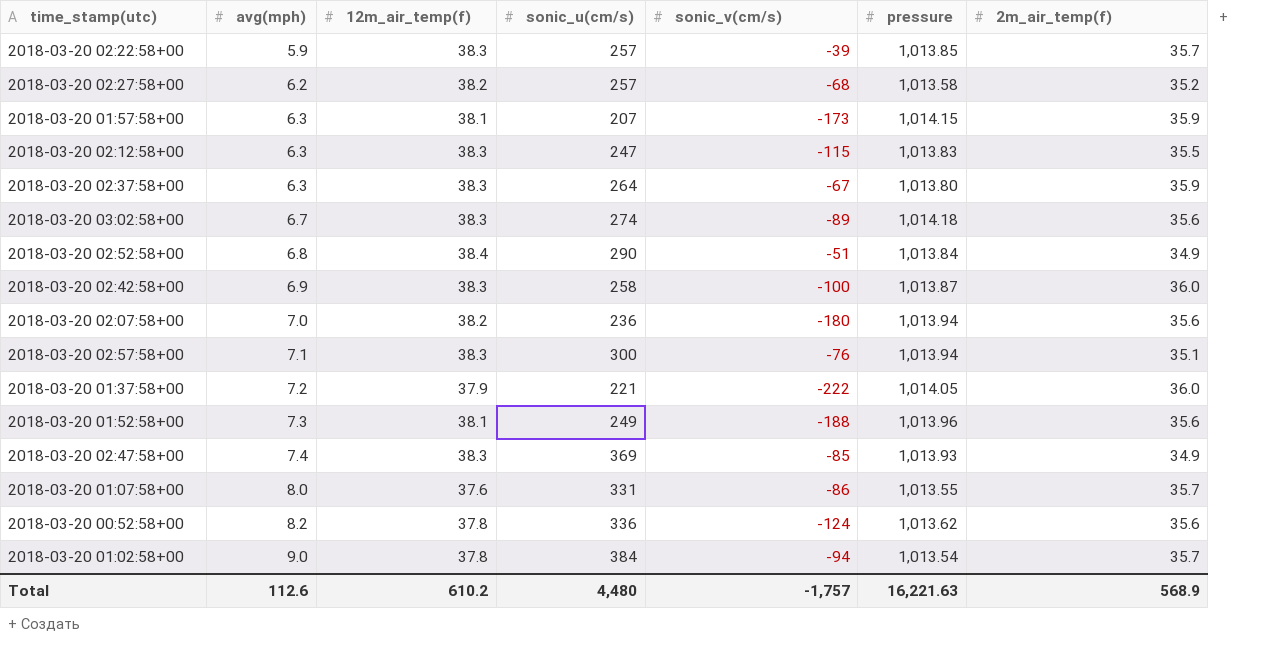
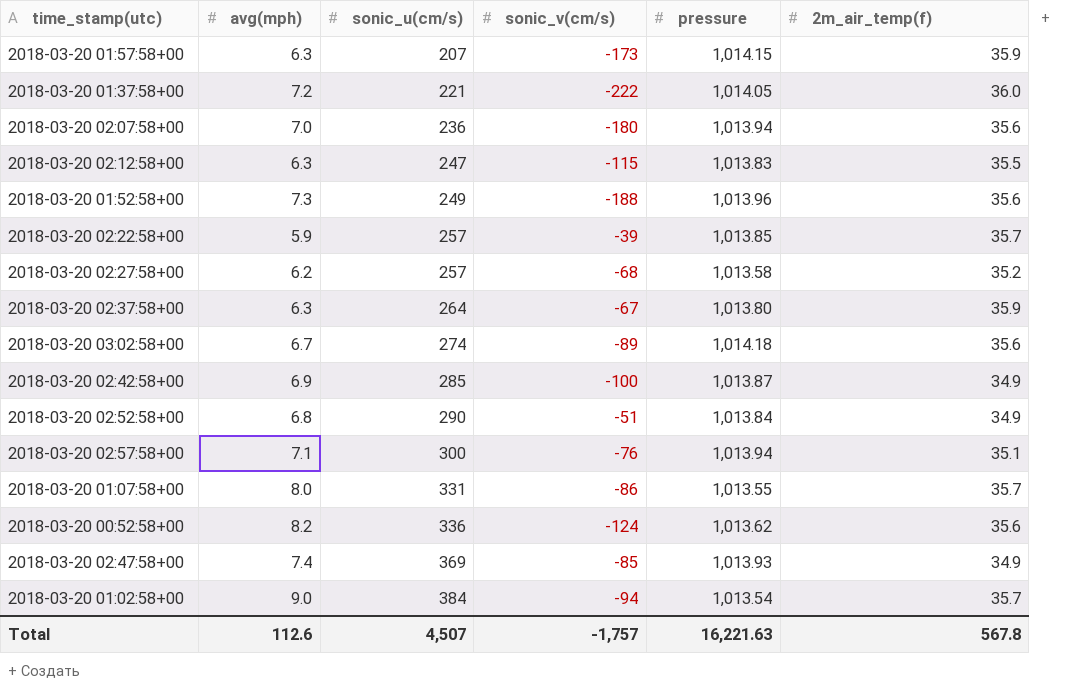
row order: avg(mph) ascending -> sonic_u(cm/s) ascending
column 12m_air_temp(f) | position: 3 -> none
2018-03-20 02:42:58+00 | sonic_u(cm/s): 258 -> 285
2018-03-20 02:42:58+00 | 2m_air_temp(f): 36.0 -> 34.9
Total | sonic_u(cm/s): 4,480 -> 4,507
Total | 2m_air_temp(f): 568.9 -> 567.8

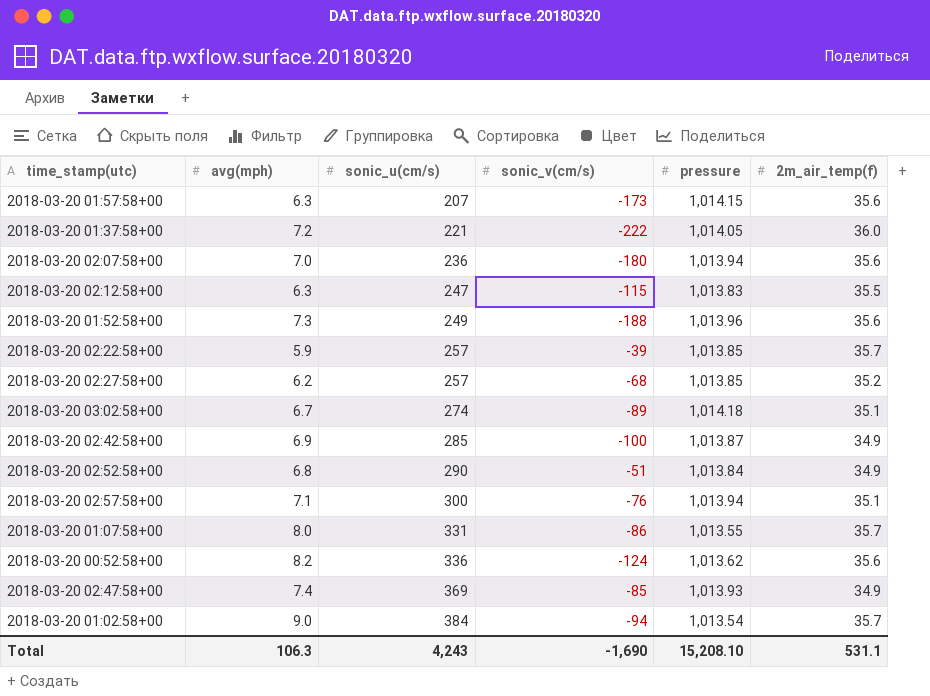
row 2018-03-20 02:37:58+00: 6.3 | 264 | -67 | 1,013.80 | 35.9 -> none
2018-03-20 01:57:58+00 | 2m_air_temp(f): 35.9 -> 35.6
2018-03-20 02:27:58+00 | pressure: 1,013.58 -> 1,013.85
2018-03-20 03:02:58+00 | 2m_air_temp(f): 35.6 -> 35.1
Total | avg(mph): 112.6 -> 106.3
Total | sonic_u(cm/s): 4,507 -> 4,243
Total | sonic_v(cm/s): -1,757 -> -1,690
Total | pressure: 16,221.63 -> 15,208.10
Total | 2m_air_temp(f): 567.8 -> 531.1

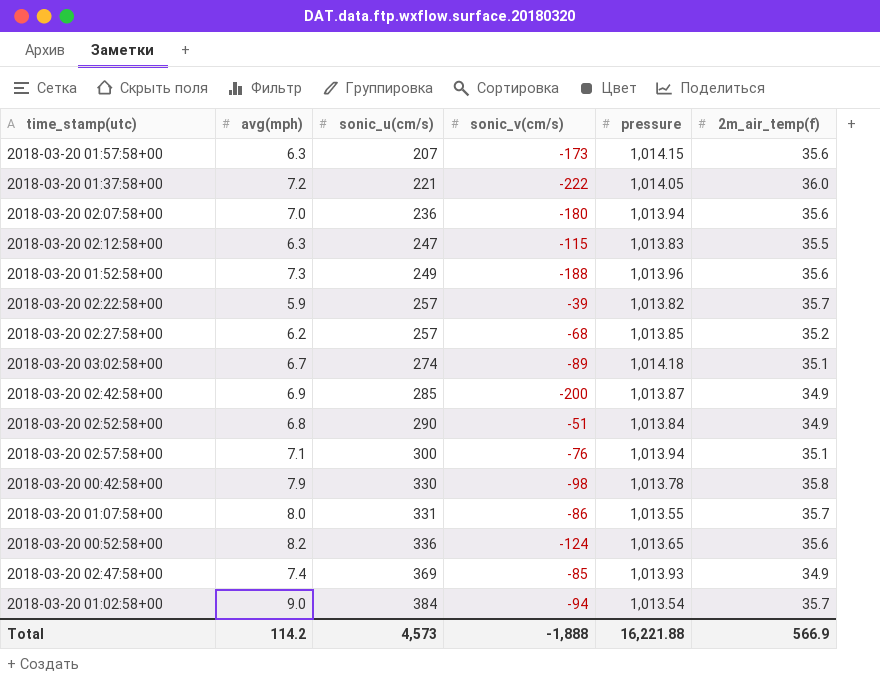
2018-03-20 02:22:58+00 | pressure: 1,013.85 -> 1,013.82
2018-03-20 02:42:58+00 | sonic_v(cm/s): -100 -> -200
row 2018-03-20 00:42:58+00: none -> 7.9 | 330 | -98 | 1,013.78 | 35.8
2018-03-20 00:52:58+00 | pressure: 1,013.62 -> 1,013.65
Total | avg(mph): 106.3 -> 114.2
Total | sonic_u(cm/s): 4,243 -> 4,573
Total | sonic_v(cm/s): -1,690 -> -1,888
Total | pressure: 15,208.10 -> 16,221.88
Total | 2m_air_temp(f): 531.1 -> 566.9

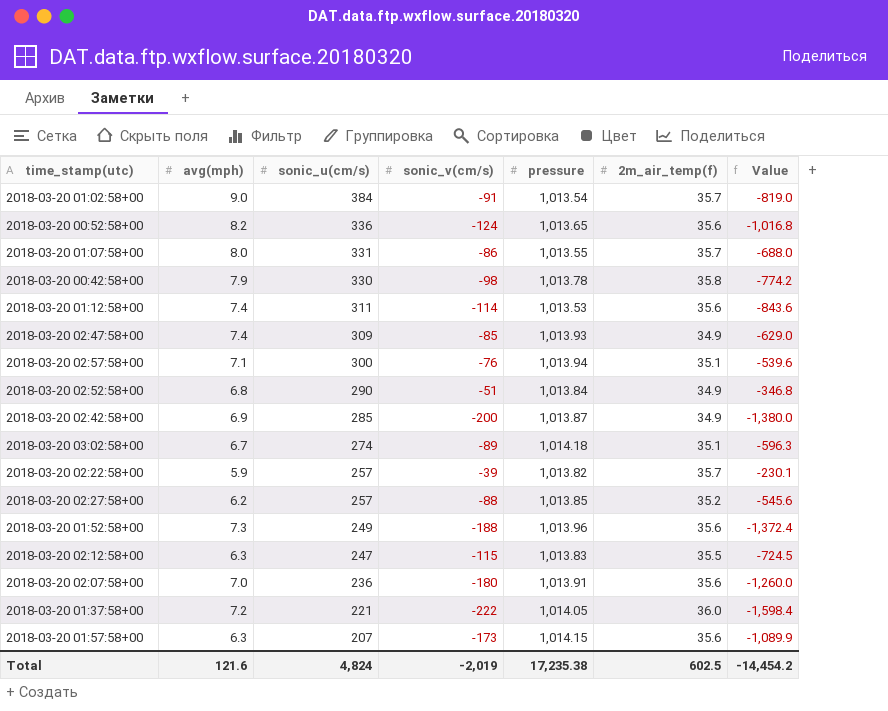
row order: sonic_u(cm/s) ascending -> sonic_u(cm/s) descending
column Value | formula: none -> [avg(mph)] * [sonic_v(cm/s)]
2018-03-20 01:02:58+00 | sonic_v(cm/s): -94 -> -91
row 2018-03-20 01:12:58+00: none -> 7.4 | 311 | -114 | 1,013.53 | 35.6 | -843.6
2018-03-20 02:47:58+00 | sonic_u(cm/s): 369 -> 309
2018-03-20 02:27:58+00 | sonic_v(cm/s): -68 -> -88
2018-03-20 02:07:58+00 | pressure: 1,013.94 -> 1,013.91
Total | avg(mph): 114.2 -> 121.6
Total | sonic_u(cm/s): 4,573 -> 4,824
Total | sonic_v(cm/s): -1,888 -> -2,019
Total | pressure: 16,221.88 -> 17,235.38
Total | 2m_air_temp(f): 566.9 -> 602.5

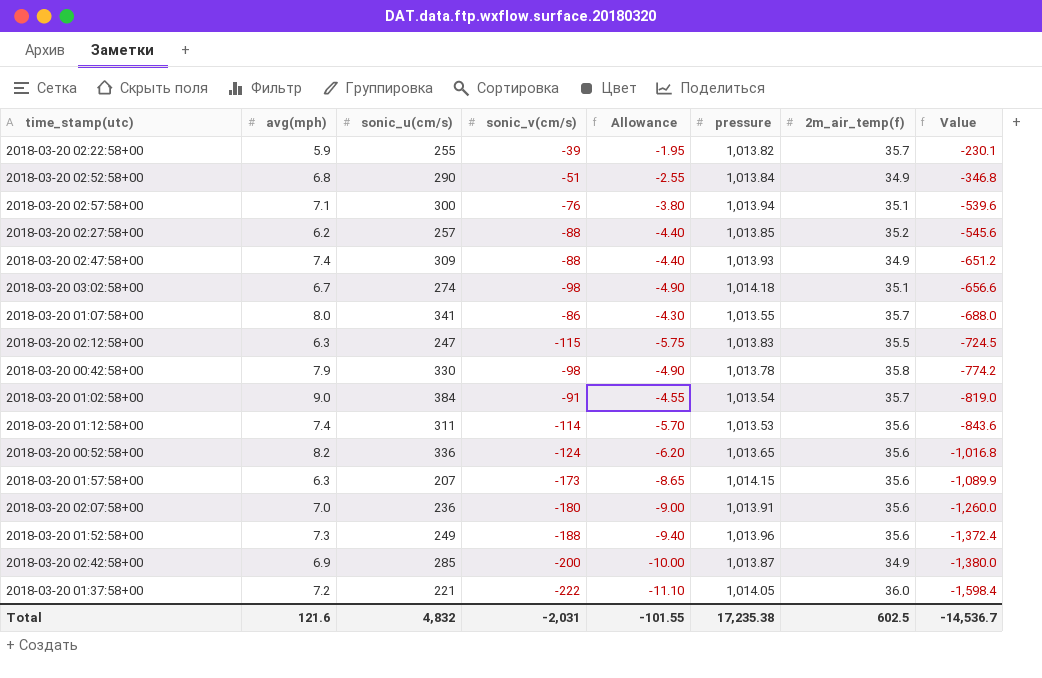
row order: sonic_u(cm/s) descending -> Value descending
column Allowance | formula: none -> [sonic_v(cm/s)] * 0.05
2018-03-20 02:22:58+00 | sonic_u(cm/s): 257 -> 255
2018-03-20 02:47:58+00 | sonic_v(cm/s): -85 -> -88
2018-03-20 02:47:58+00 | Value: -629.0 -> -651.2
2018-03-20 03:02:58+00 | sonic_v(cm/s): -89 -> -98
2018-03-20 03:02:58+00 | Value: -596.3 -> -656.6
2018-03-20 01:07:58+00 | sonic_u(cm/s): 331 -> 341
Total | sonic_u(cm/s): 4,824 -> 4,832
Total | sonic_v(cm/s): -2,019 -> -2,031
Total | Value: -14,454.2 -> -14,536.7

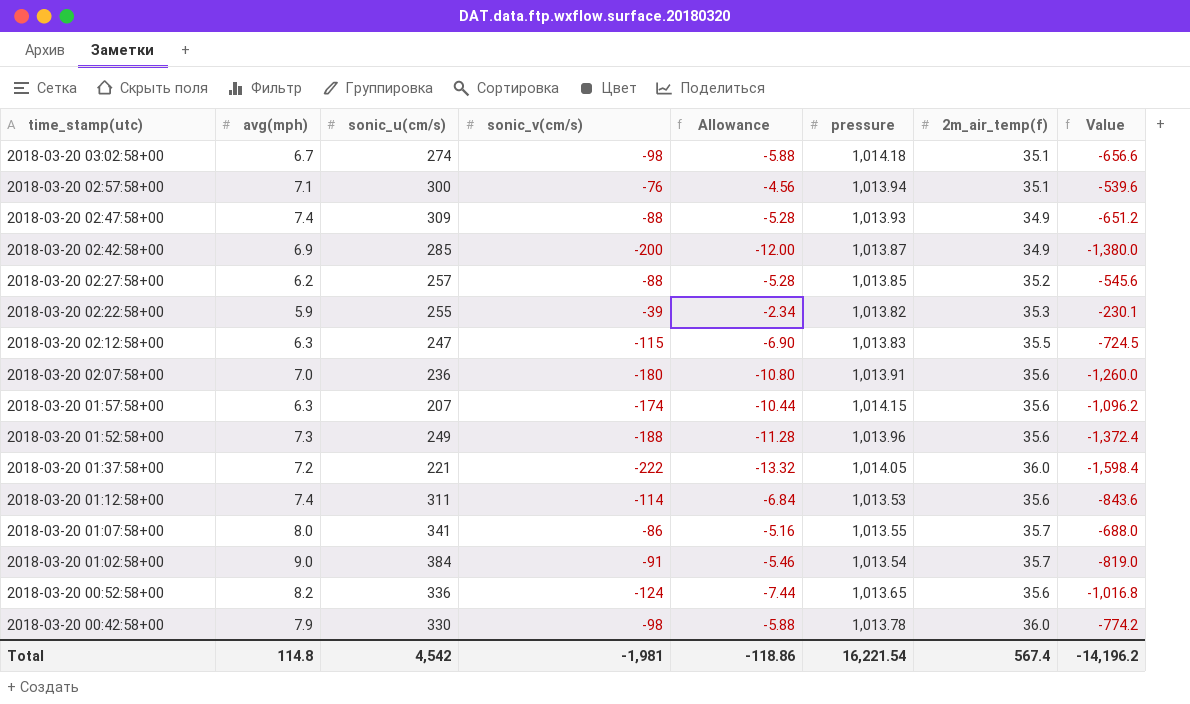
row order: Value descending -> time_stamp(utc) descending
column Allowance | formula: [sonic_v(cm/s)] * 0.05 -> [sonic_v(cm/s)] * 0.06
row 2018-03-20 02:52:58+00: 6.8 | 290 | -51 | -2.55 | 1,013.84 | 34.9 | -346.8 -> none
2018-03-20 02:22:58+00 | 2m_air_temp(f): 35.7 -> 35.3
2018-03-20 01:57:58+00 | sonic_v(cm/s): -173 -> -174
2018-03-20 01:57:58+00 | Value: -1,089.9 -> -1,096.2
2018-03-20 00:42:58+00 | 2m_air_temp(f): 35.8 -> 36.0
Total | avg(mph): 121.6 -> 114.8
Total | sonic_u(cm/s): 4,832 -> 4,542
Total | sonic_v(cm/s): -2,031 -> -1,981
Total | Allowance: -101.55 -> -118.86
Total | pressure: 17,235.38 -> 16,221.54
Total | 2m_air_temp(f): 602.5 -> 567.4
Total | Value: -14,536.7 -> -14,196.2

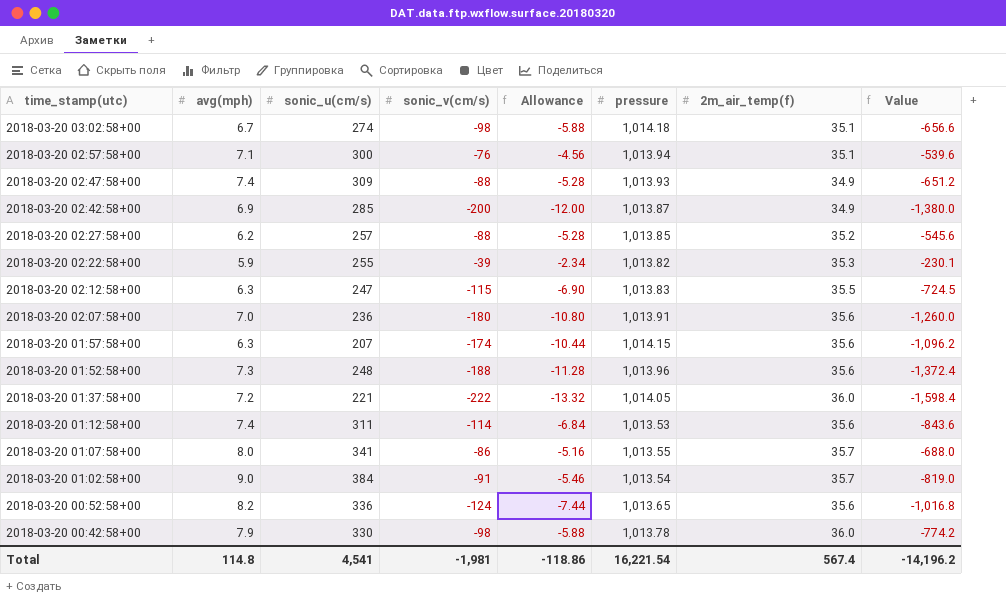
2018-03-20 01:52:58+00 | sonic_u(cm/s): 249 -> 248
Total | sonic_u(cm/s): 4,542 -> 4,541

